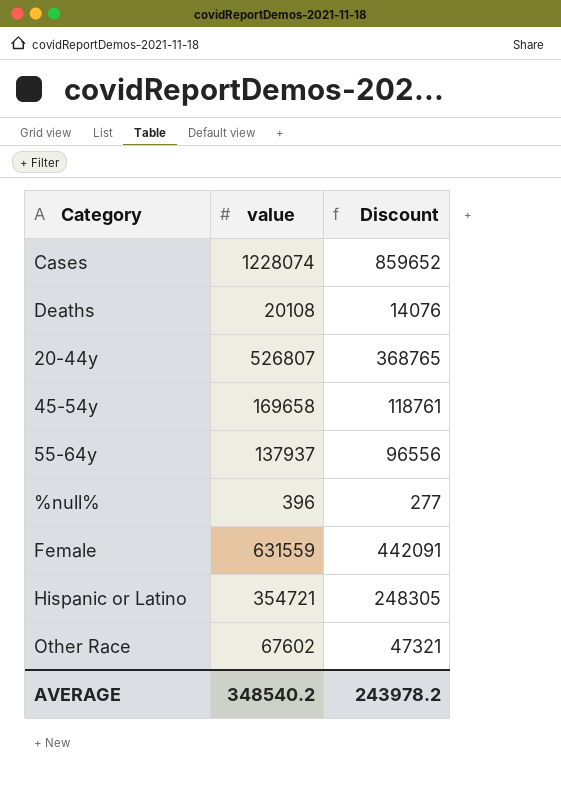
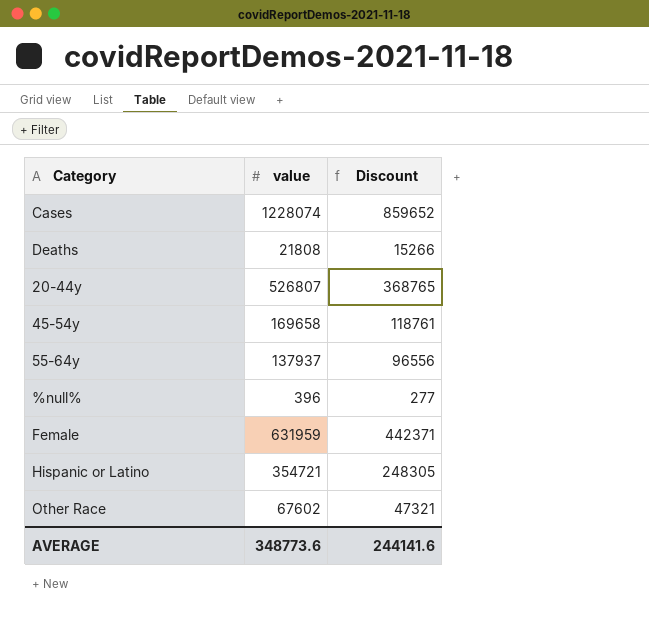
Deaths | value: 20108 -> 21808
Deaths | Discount: 14076 -> 15266
Female | value: 631559 -> 631959
Female | Discount: 442091 -> 442371
AVERAGE | value: 348540.2 -> 348773.6
AVERAGE | Discount: 243978.2 -> 244141.6

